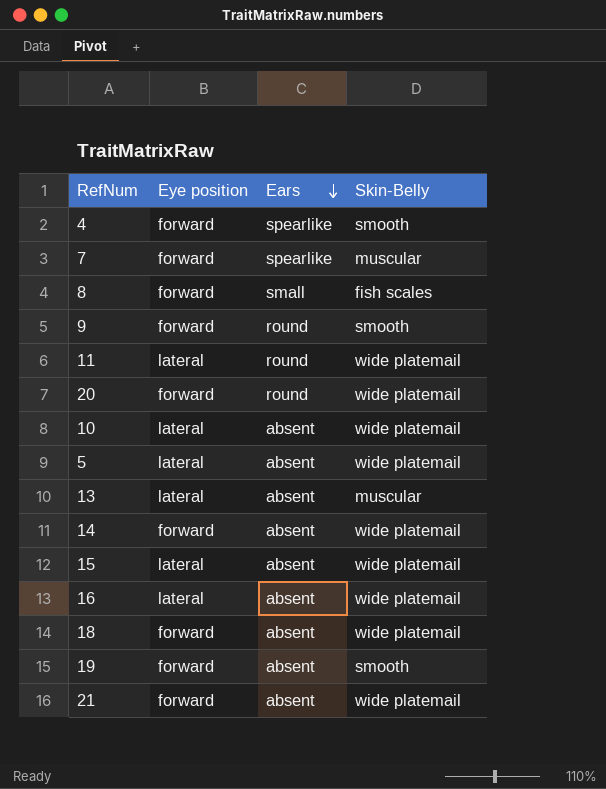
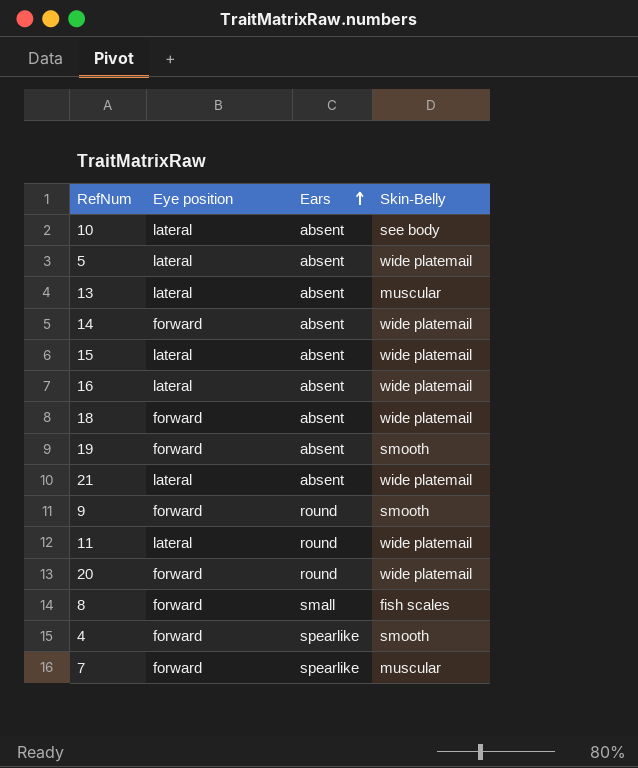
row order: Ears descending -> Ears ascending
10 | Skin-Belly: wide platemail -> see body
21 | Eye position: forward -> lateral

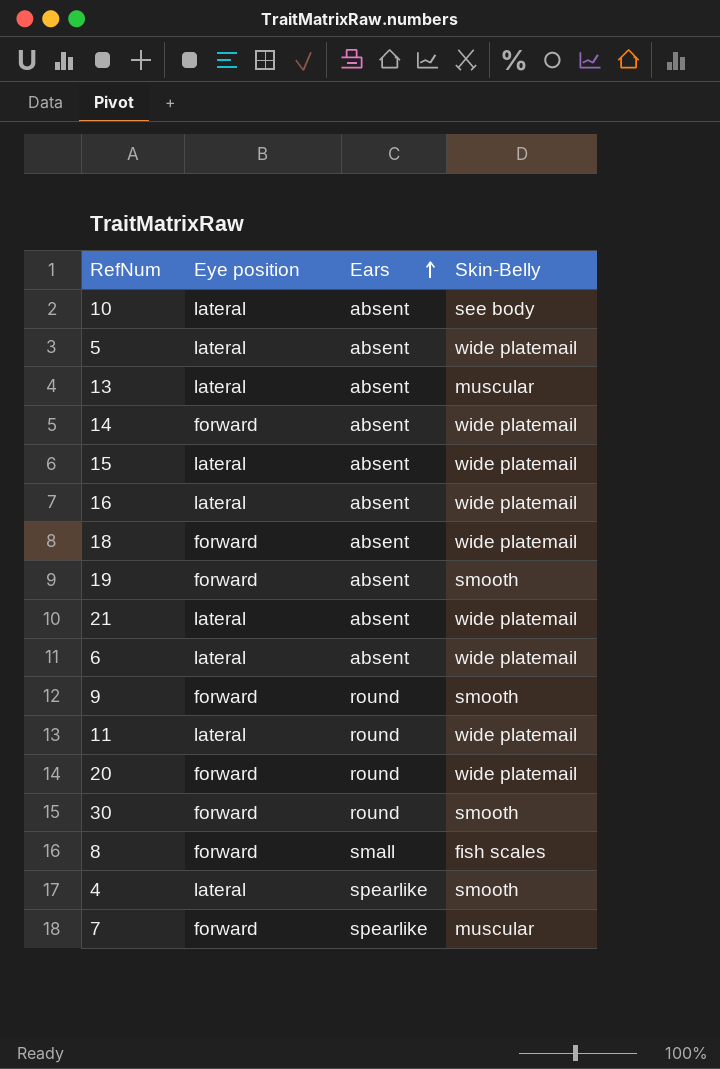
row 6: none -> lateral | absent | wide platemail
row 30: none -> forward | round | smooth
4 | Eye position: forward -> lateral

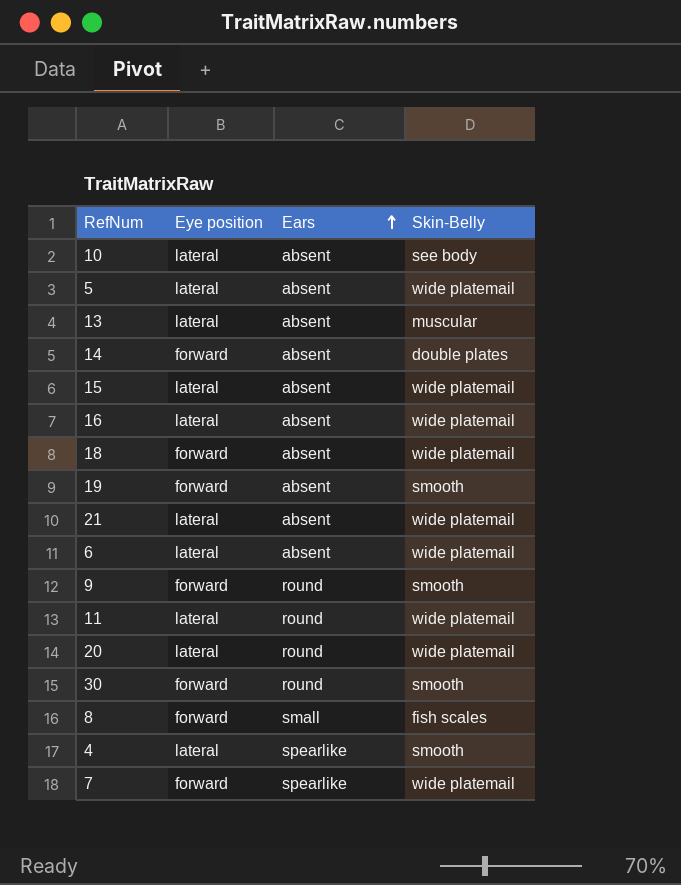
14 | Skin-Belly: wide platemail -> double plates
20 | Eye position: forward -> lateral
7 | Skin-Belly: muscular -> wide platemail

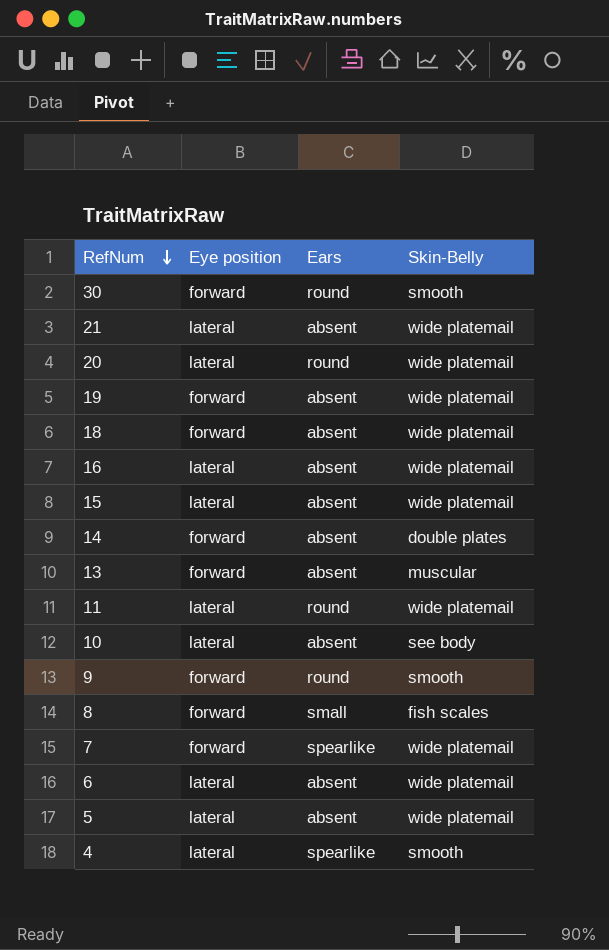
row order: Ears ascending -> RefNum descending
19 | Skin-Belly: smooth -> wide platemail
13 | Eye position: lateral -> forward

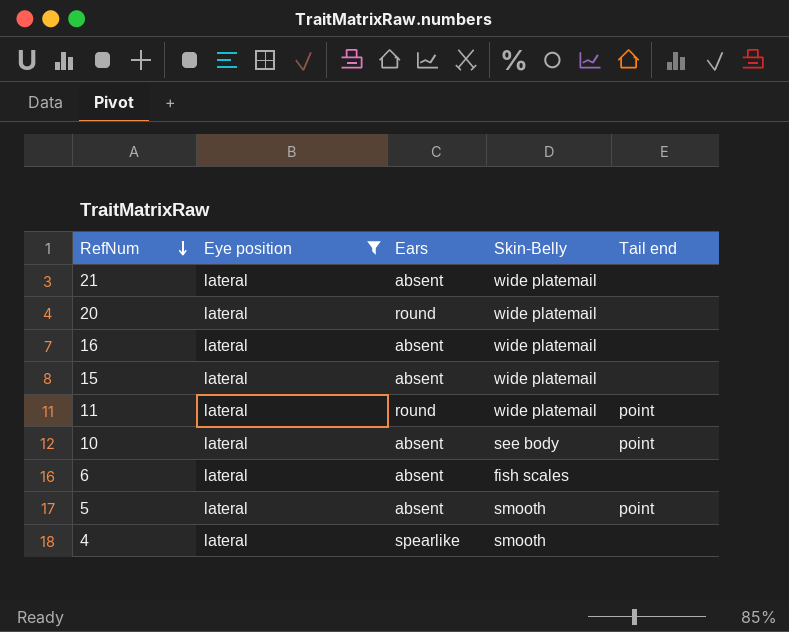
filter: none -> Eye position = lateral
column Tail end | position: none -> 5
6 | Skin-Belly: wide platemail -> fish scales
5 | Skin-Belly: wide platemail -> smooth

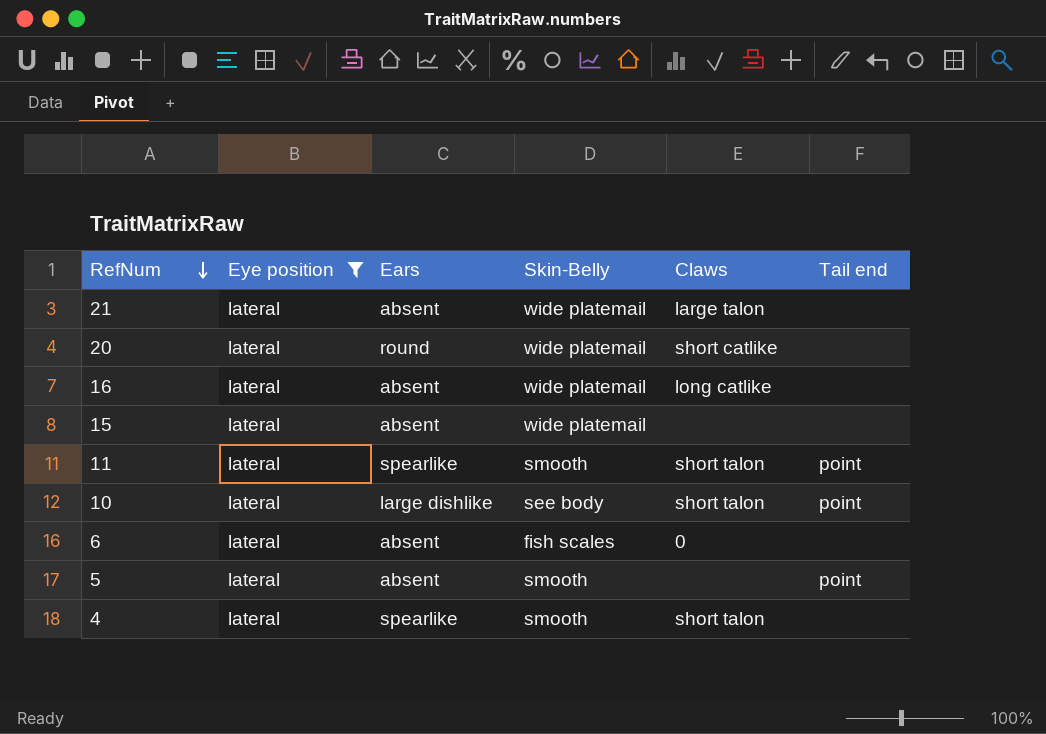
column Claws | position: none -> 5
11 | Ears: round -> spearlike
11 | Skin-Belly: wide platemail -> smooth
10 | Ears: absent -> large dishlike

